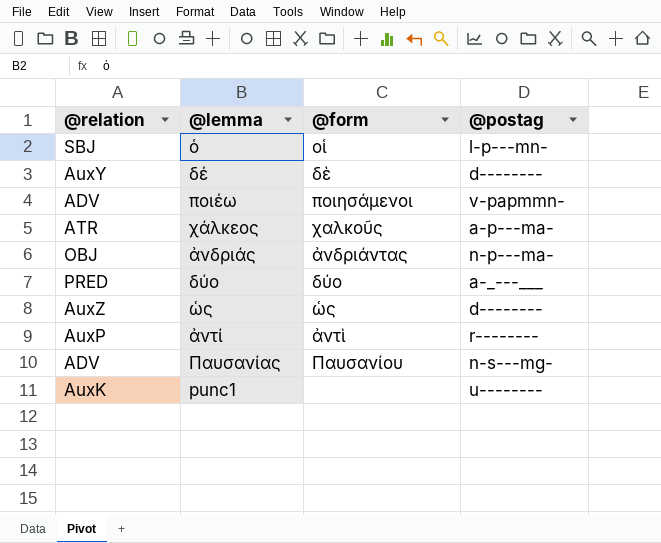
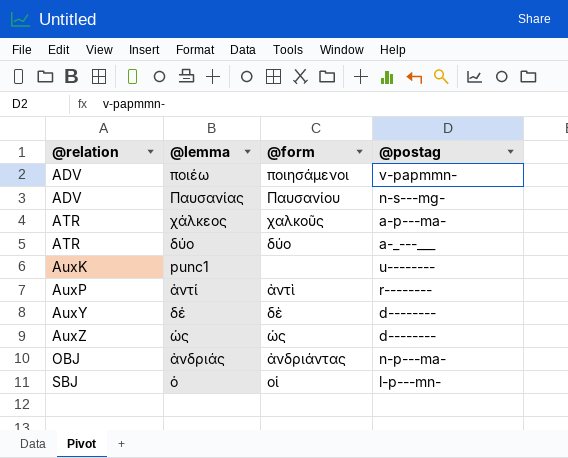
row order: none -> @relation ascending
δύο | @relation: PRED -> ATR

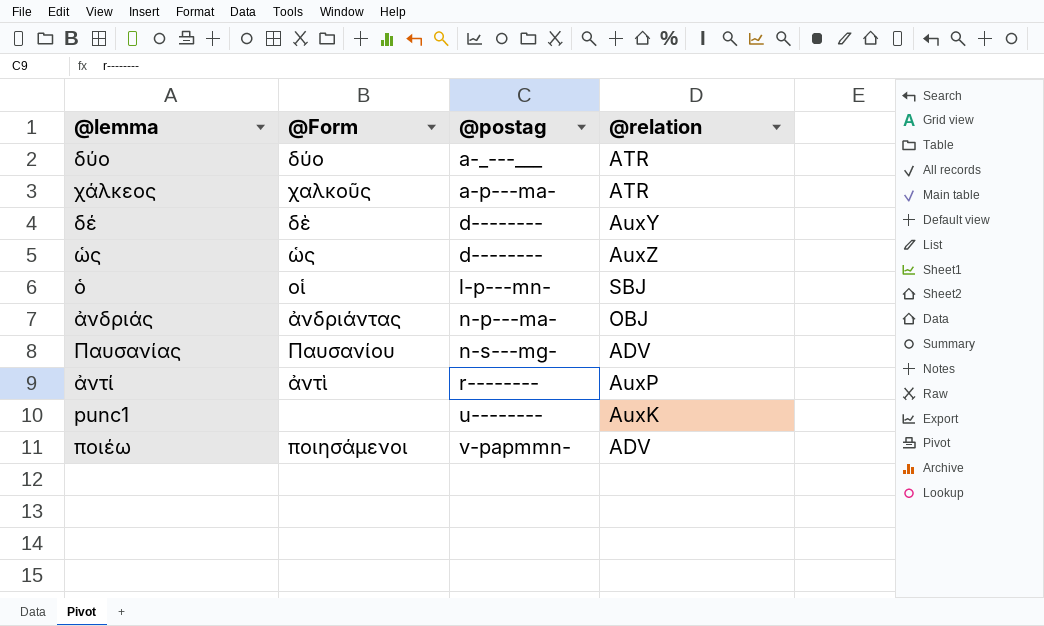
row order: @relation ascending -> @postag ascending
column name: @form -> @Form
column @relation | position: 1 -> 4

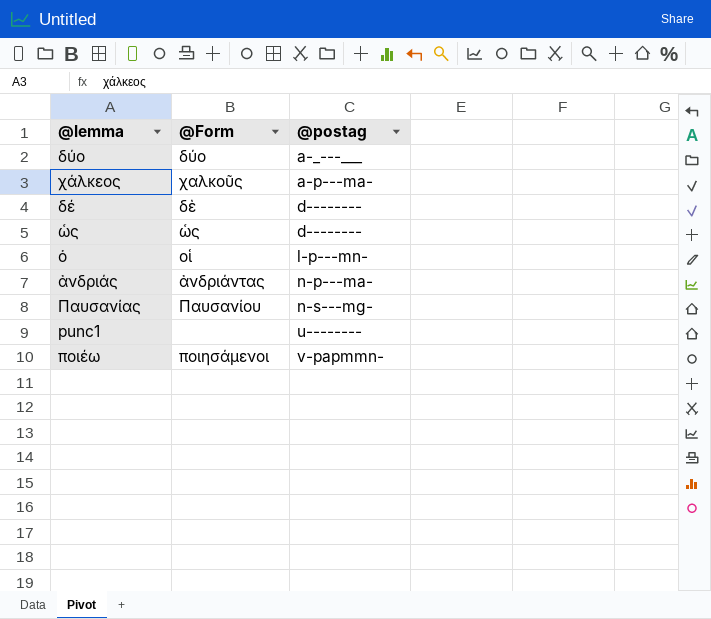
column @relation | position: 4 -> none
row ἀντί: ἀντὶ | r-------- | AuxP -> none

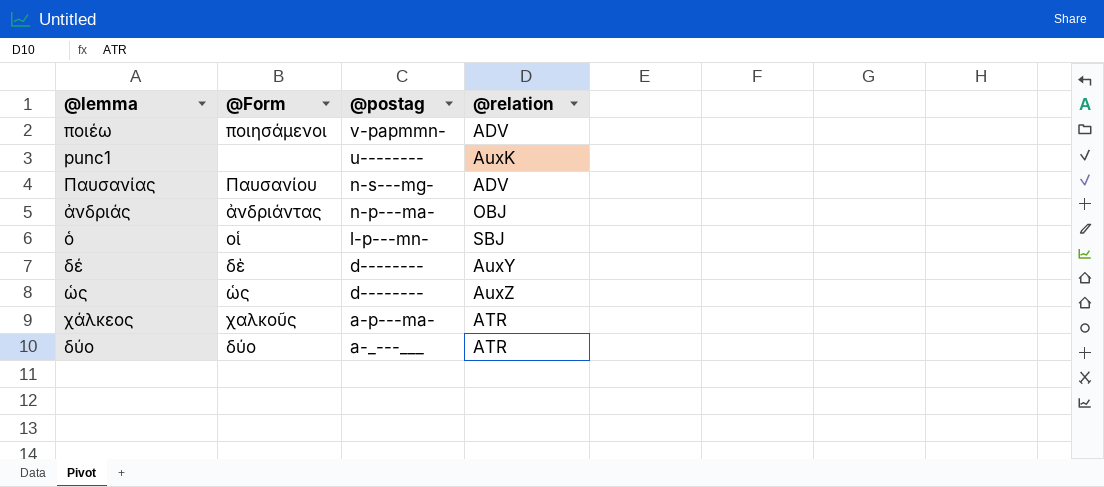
row order: @postag ascending -> @postag descending
column @relation | position: none -> 4

